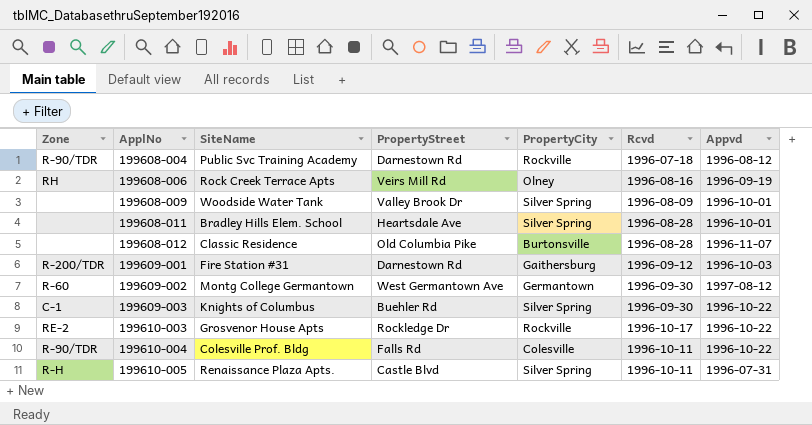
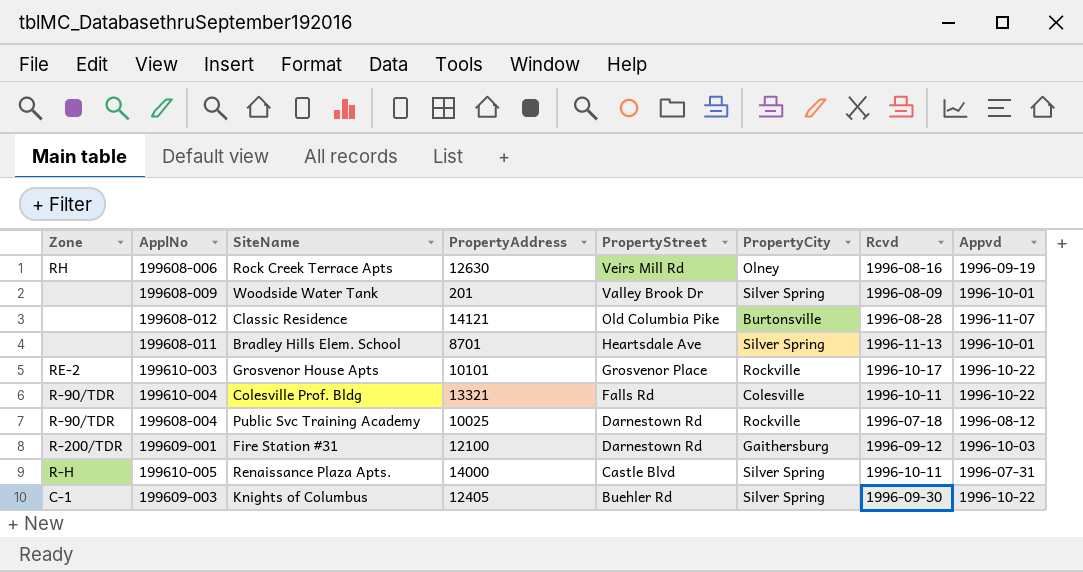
row order: ApplNo ascending -> PropertyStreet descending
column PropertyAddress | position: none -> 4
row 199609-002: R-60 | Montg College Germantown | West Germantown Ave | Germantown | 1996-09-30 | 1997-08-12 -> none
199608-011 | Rcvd: 1996-08-28 -> 1996-11-13
199610-003 | PropertyStreet: Rockledge Dr -> Grosvenor Place

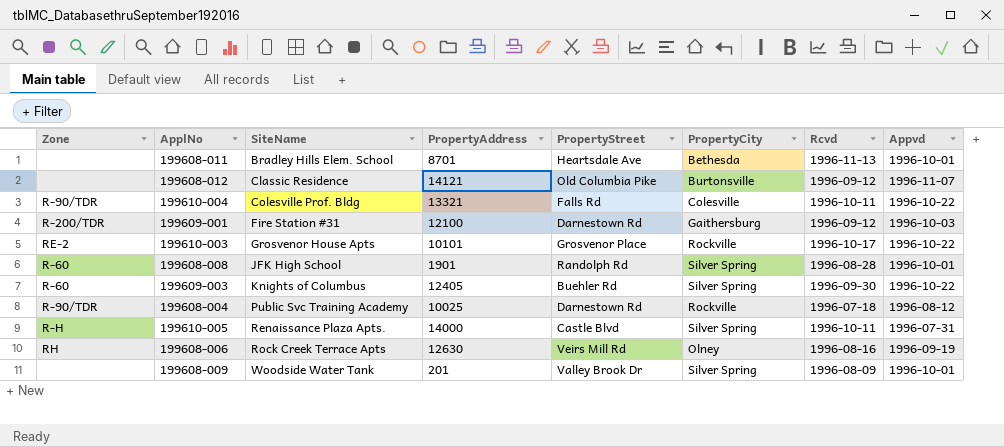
row order: PropertyStreet descending -> SiteName ascending
199608-011 | PropertyCity: Silver Spring -> Bethesda
199608-012 | Rcvd: 1996-08-28 -> 1996-09-12
row 199608-008: none -> R-60 | JFK High School | 1901 | Randolph Rd | Silver Spring | 1996-08-28 | 1996-10-01
199609-003 | Zone: C-1 -> R-60

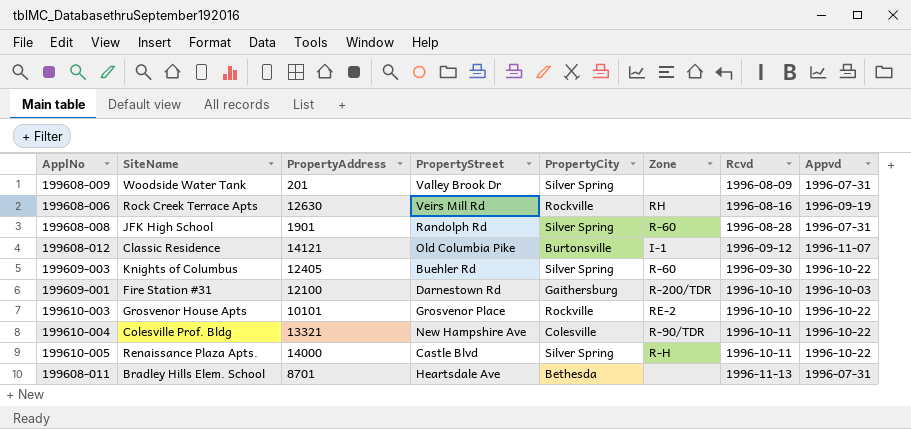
row order: SiteName ascending -> Rcvd ascending
column Zone | position: 1 -> 6
row 199608-004: R-90/TDR | Public Svc Training Academy | 10025 | Darnestown Rd | Rockville | 1996-07-18 | 1996-08-12 -> none
199608-009 | Appvd: 1996-10-01 -> 1996-07-31
199608-006 | PropertyCity: Olney -> Rockville
199608-008 | Appvd: 1996-10-01 -> 1996-07-31
199608-012 | Zone: none -> I-1
199609-001 | Rcvd: 1996-09-12 -> 1996-10-10
199610-003 | Rcvd: 1996-10-17 -> 1996-10-10
199610-004 | PropertyStreet: Falls Rd -> New Hampshire Ave
199610-005 | Appvd: 1996-07-31 -> 1996-10-22
199608-011 | Appvd: 1996-10-01 -> 1996-07-31

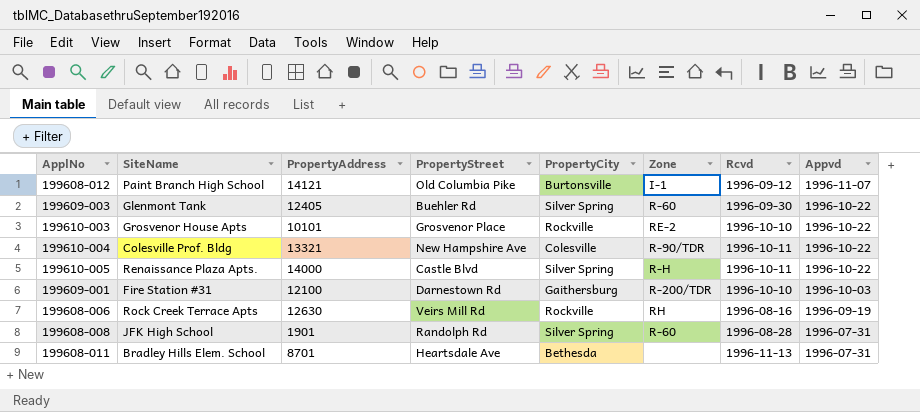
row order: Rcvd ascending -> Appvd descending
row 199608-009: Woodside Water Tank | 201 | Valley Brook Dr | Silver Spring | none | 1996-08-09 | 1996-07-31 -> none
199608-012 | SiteName: Classic Residence -> Paint Branch High School
199609-003 | SiteName: Knights of Columbus -> Glenmont Tank

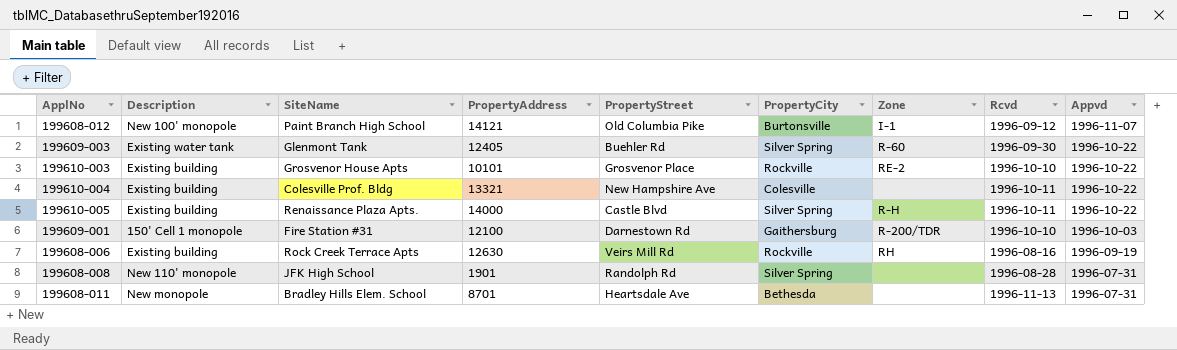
column Description | position: none -> 2
199610-004 | Zone: R-90/TDR -> none
199608-008 | Zone: R-60 -> none

